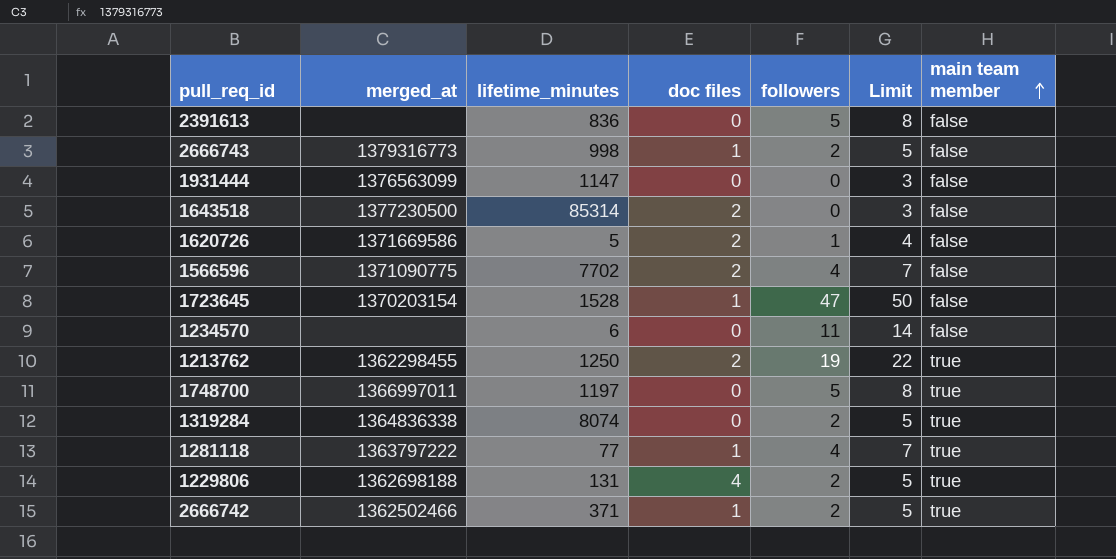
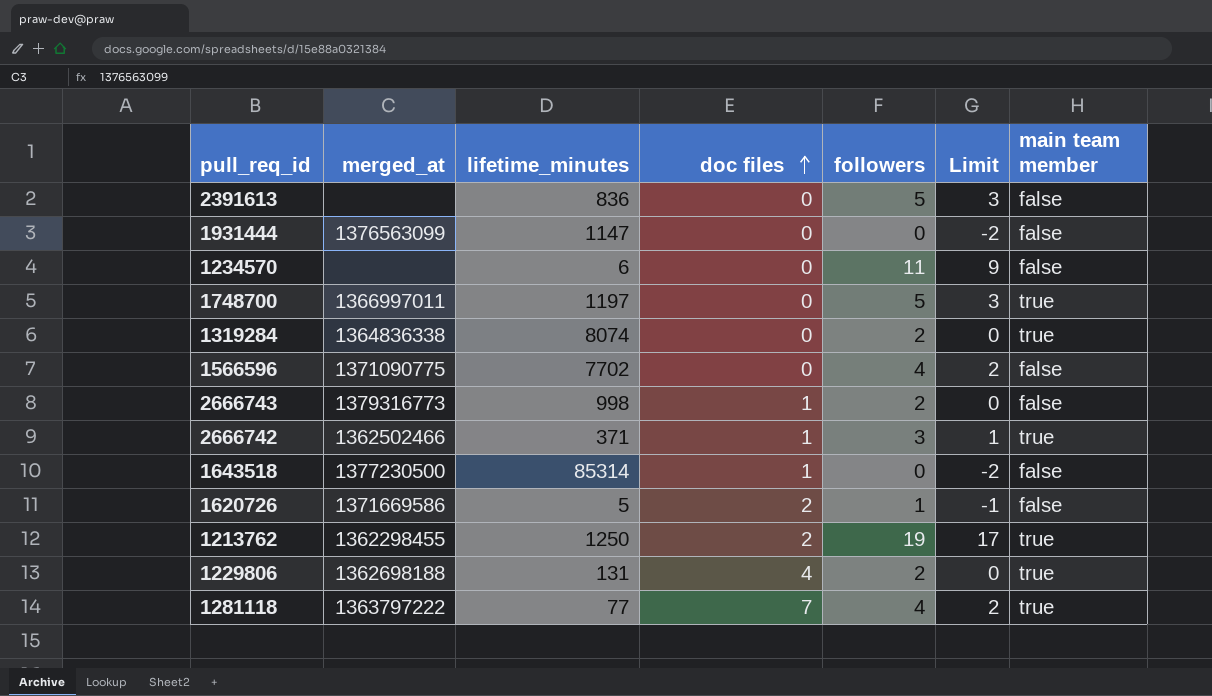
row order: main team member ascending -> doc files ascending
column Limit | formula: [followers] + 3 -> [followers] - 2
row 1723645: 1370203154 | 1528 | 1 | 47 | 50 | false -> none
1566596 | doc files: 2 -> 0
2666742 | followers: 2 -> 3
1643518 | doc files: 2 -> 1
1281118 | doc files: 1 -> 7

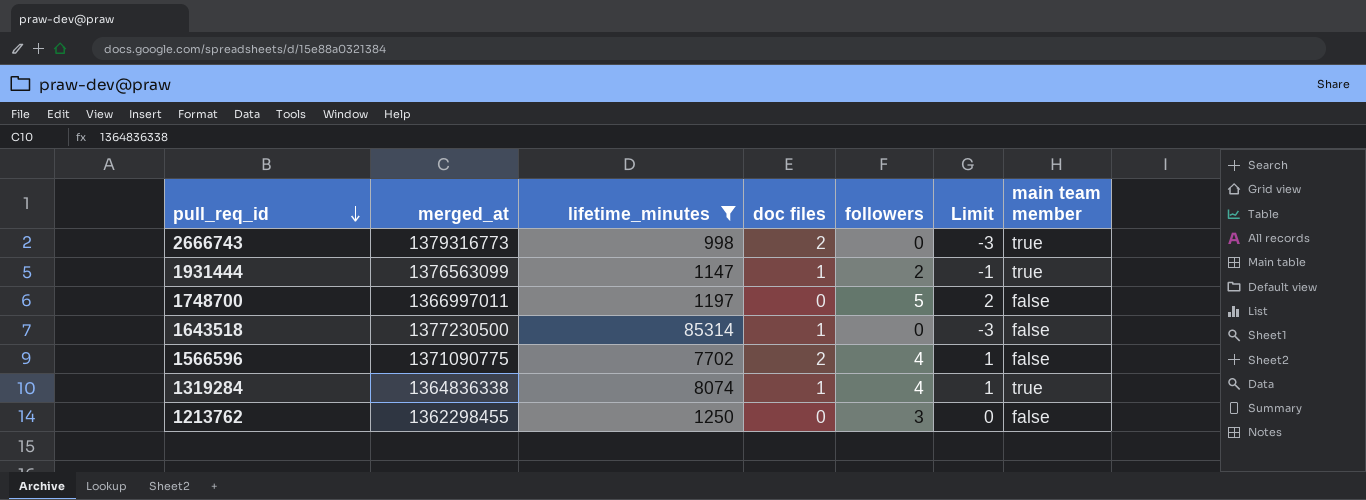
filter: none -> lifetime_minutes >= 998
row order: doc files ascending -> pull_req_id descending
column Limit | formula: [followers] - 2 -> [followers] - 3
2666743 | doc files: 1 -> 2
2666743 | followers: 2 -> 0
2666743 | main team member: false -> true
1931444 | doc files: 0 -> 1
1931444 | followers: 0 -> 2
1931444 | main team member: false -> true
1748700 | main team member: true -> false
1566596 | doc files: 0 -> 2
1319284 | doc files: 0 -> 1
1319284 | followers: 2 -> 4
1213762 | doc files: 2 -> 0
1213762 | followers: 19 -> 3
1213762 | main team member: true -> false

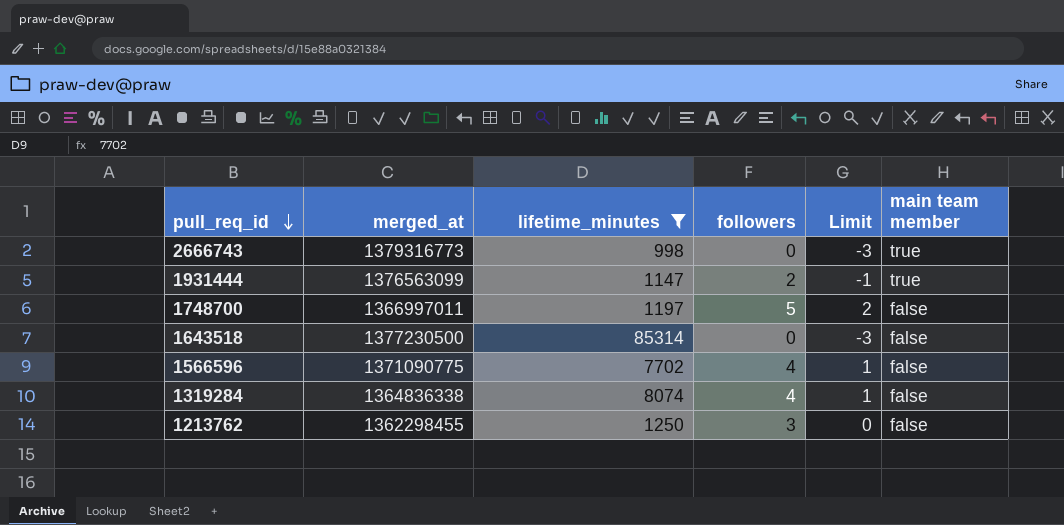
column doc files | position: 4 -> none
1319284 | main team member: true -> false

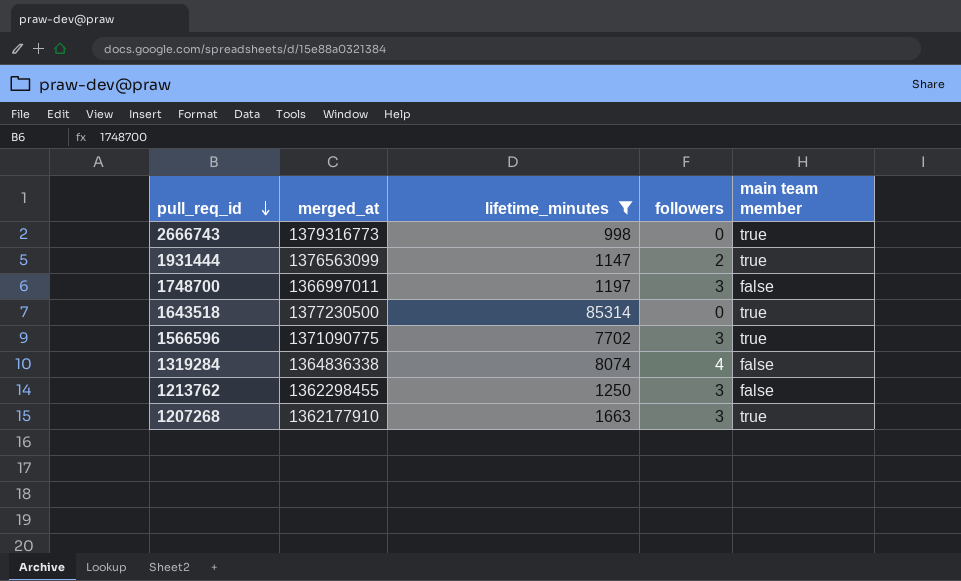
column Limit | formula: [followers] - 3 -> none
1748700 | followers: 5 -> 3
1643518 | main team member: false -> true
1566596 | followers: 4 -> 3
1566596 | main team member: false -> true
row 1207268: none -> 1362177910 | 1663 | 3 | true

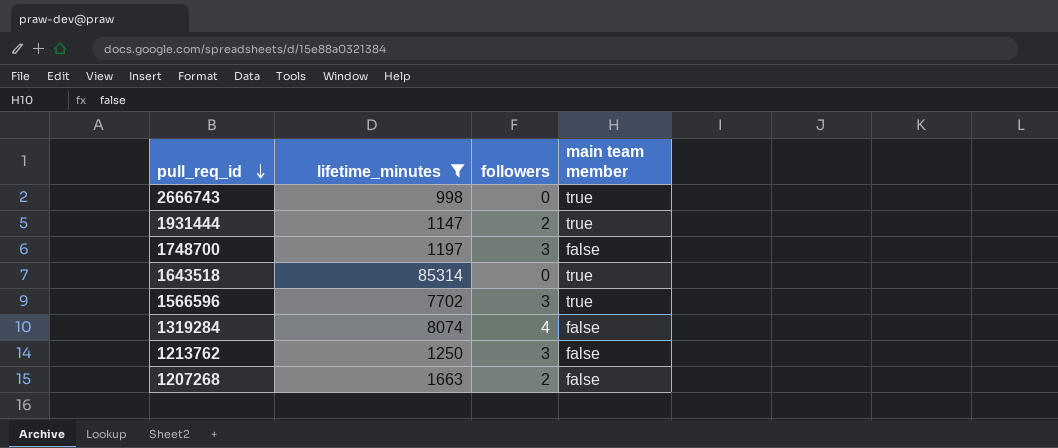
column merged_at | position: 2 -> none
1207268 | followers: 3 -> 2
1207268 | main team member: true -> false

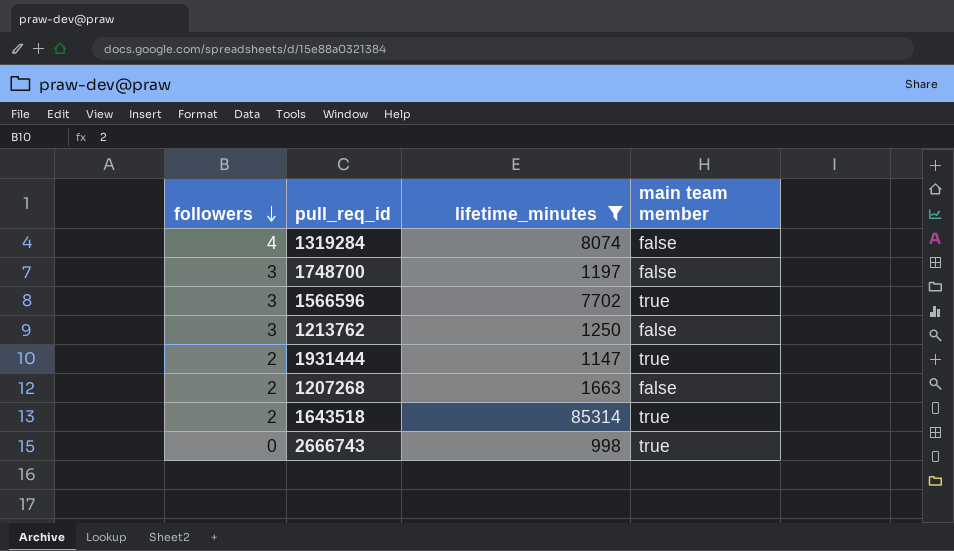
row order: pull_req_id descending -> followers descending
column followers | position: 3 -> 1
1643518 | followers: 0 -> 2

